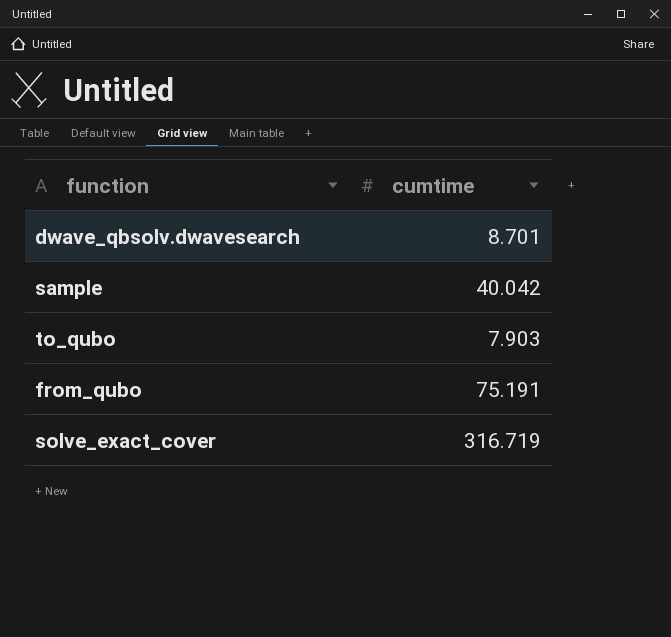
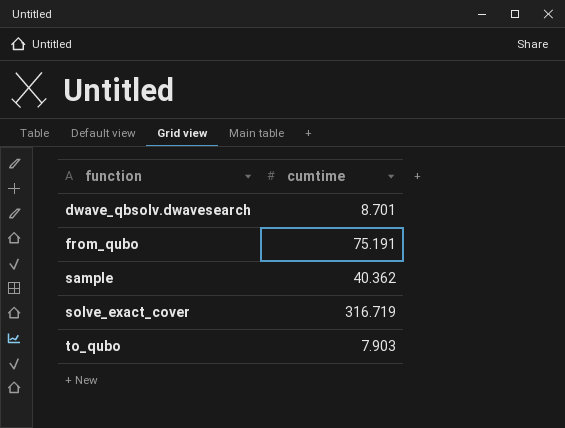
row order: none -> function ascending
sample | cumtime: 40.042 -> 40.362

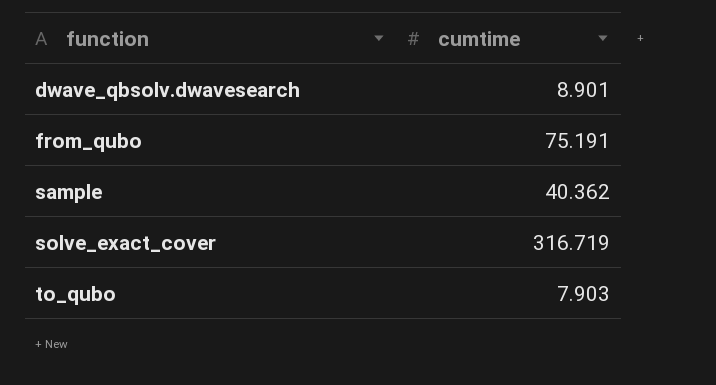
dwave_qbsolv.dwavesearch | cumtime: 8.701 -> 8.901

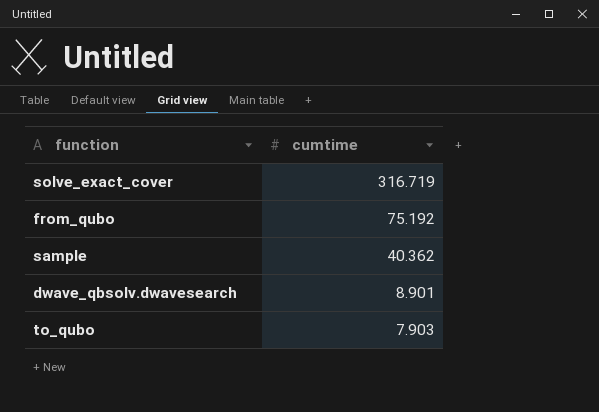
row order: function ascending -> cumtime descending
from_qubo | cumtime: 75.191 -> 75.192

